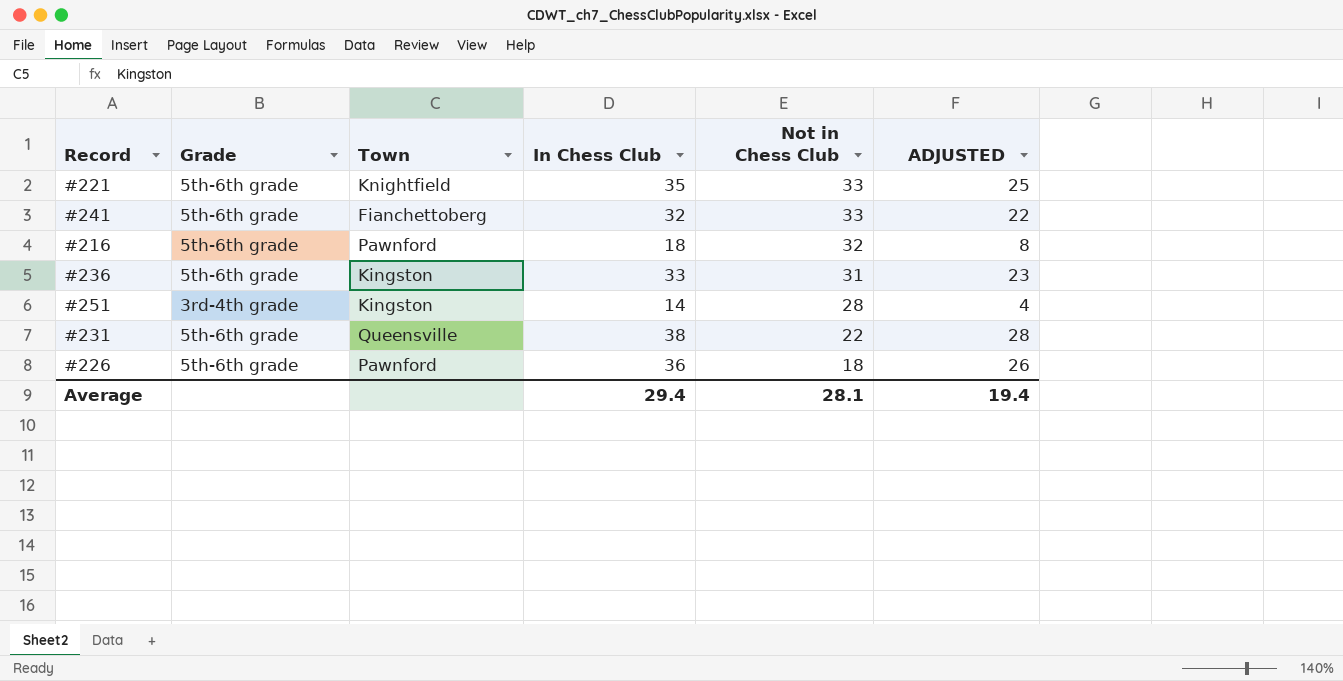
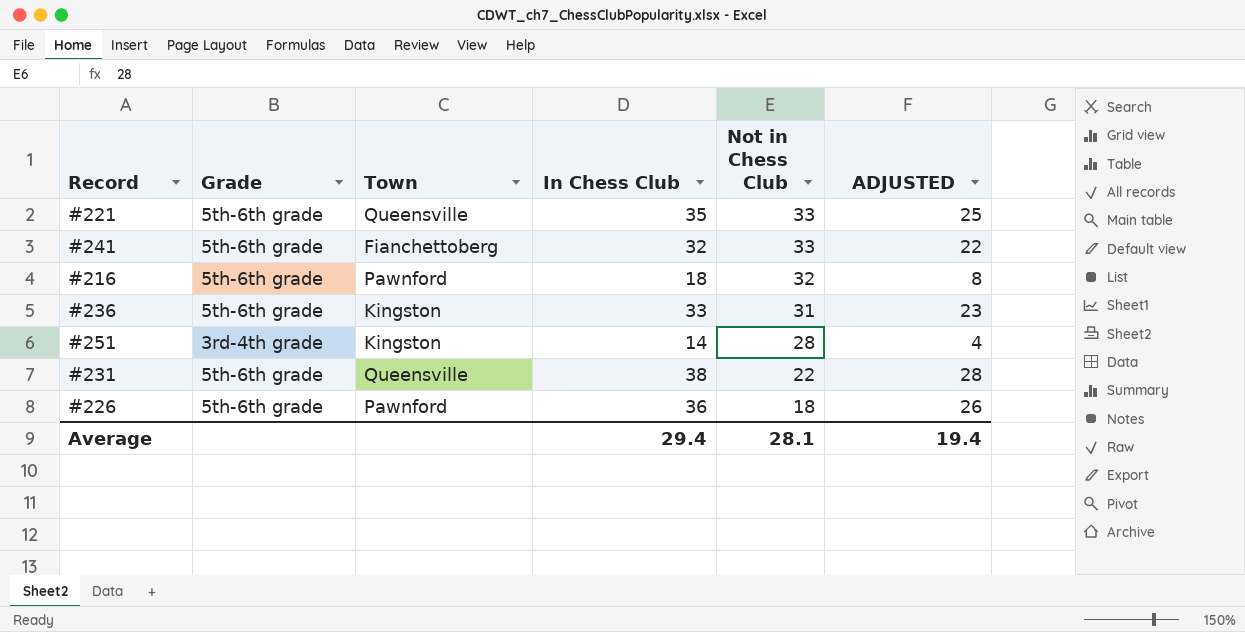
#221 | Town: Knightfield -> Queensville

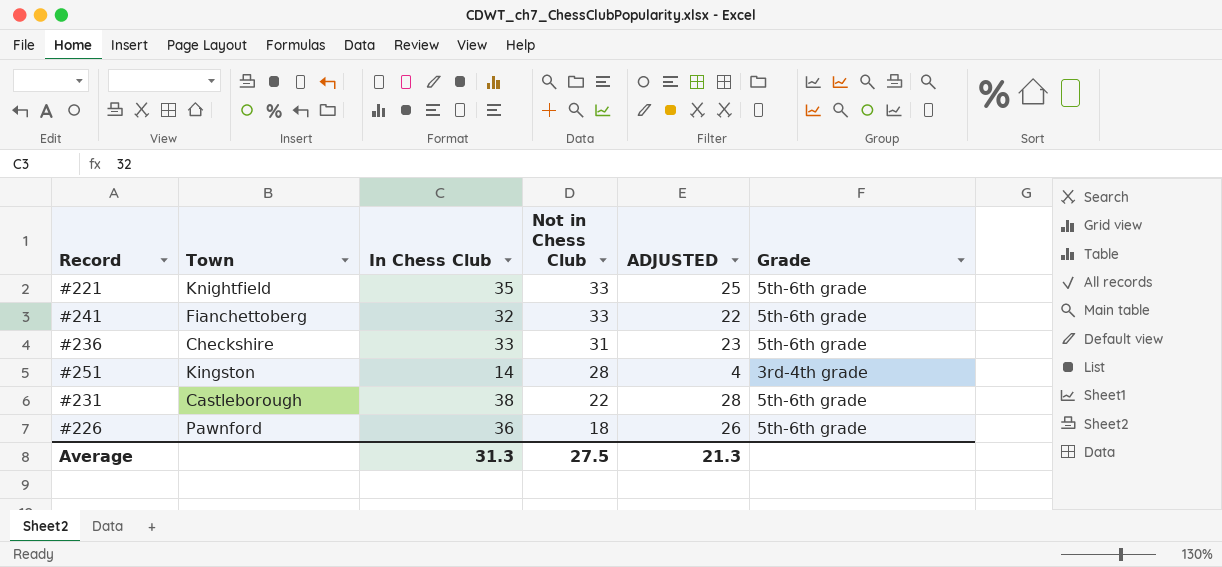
column Grade | position: 2 -> 6
row #216: 5th-6th grade | Pawnford | 18 | 32 | 8 -> none
#221 | Town: Queensville -> Knightfield
#236 | Town: Kingston -> Checkshire
#231 | Town: Queensville -> Castleborough
Average | In Chess Club: 29.4 -> 31.3
Average | Not in Chess Club: 28.1 -> 27.5
Average | ADJUSTED: 19.4 -> 21.3

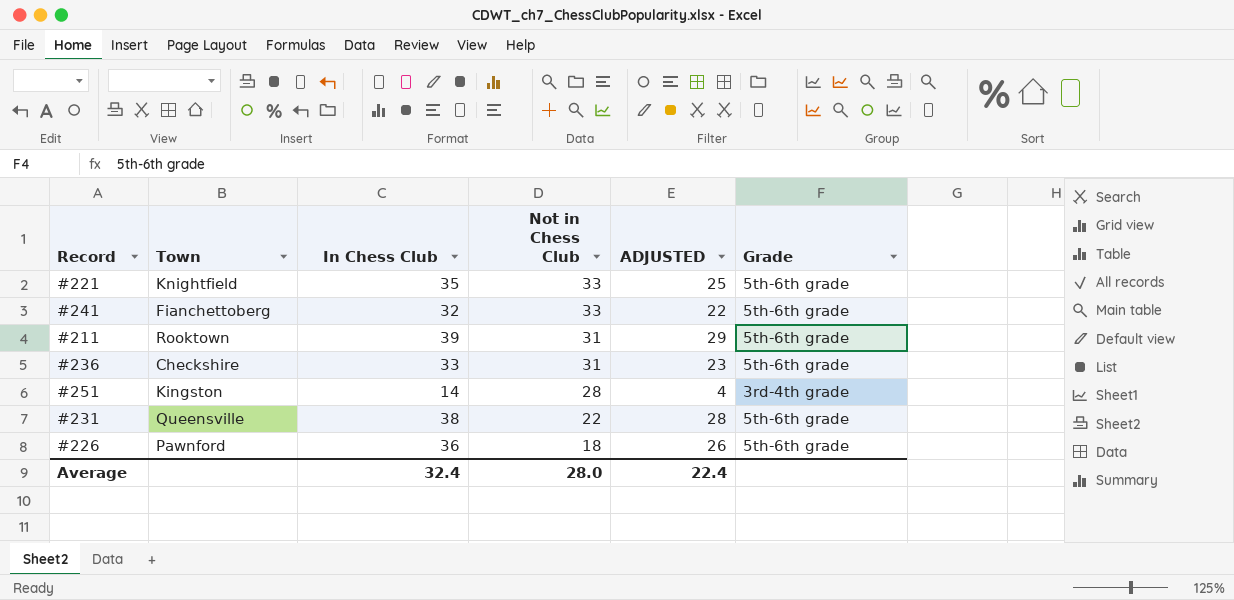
row #211: none -> Rooktown | 39 | 31 | 29 | 5th-6th grade
#231 | Town: Castleborough -> Queensville
Average | In Chess Club: 31.3 -> 32.4
Average | Not in Chess Club: 27.5 -> 28.0
Average | ADJUSTED: 21.3 -> 22.4

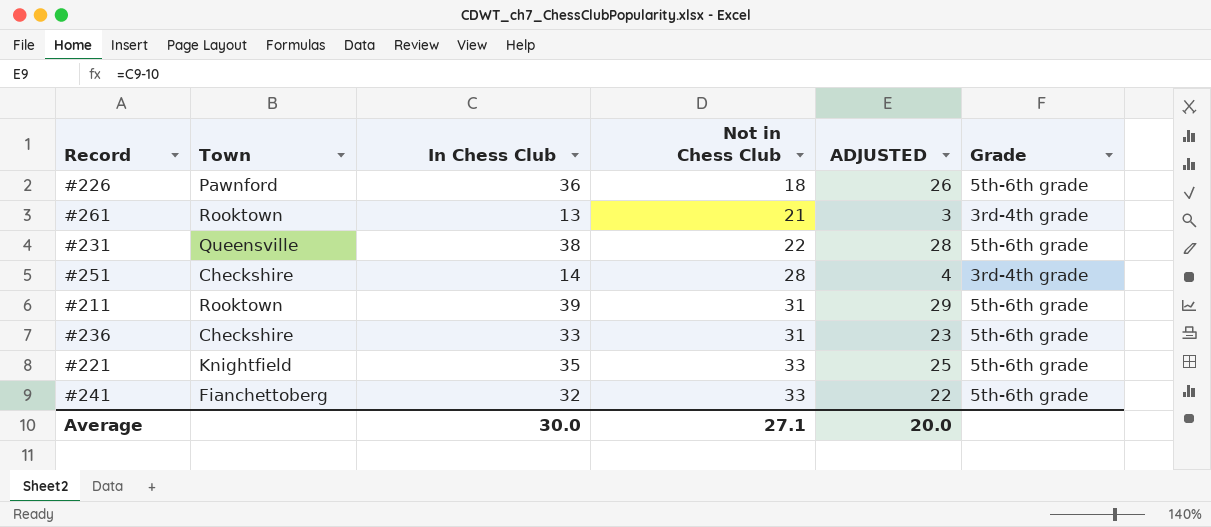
row order: Not in Chess Club descending -> Not in Chess Club ascending
row #261: none -> Rooktown | 13 | 21 | 3 | 3rd-4th grade
#251 | Town: Kingston -> Checkshire
Average | In Chess Club: 32.4 -> 30.0
Average | Not in Chess Club: 28.0 -> 27.1
Average | ADJUSTED: 22.4 -> 20.0

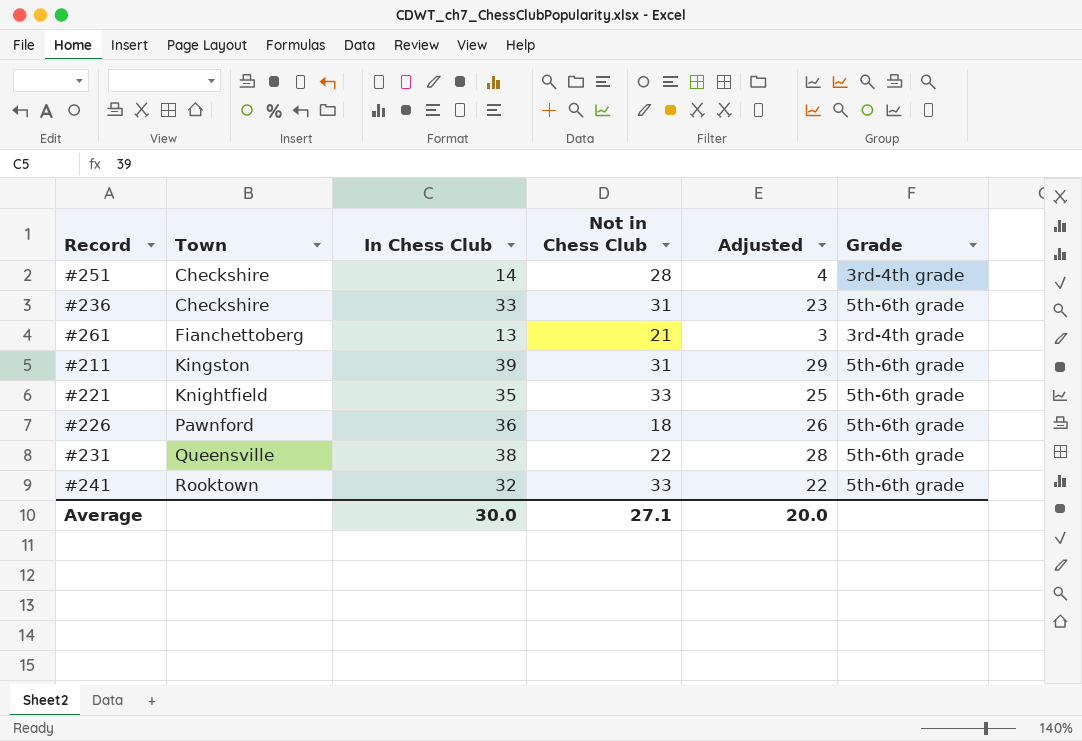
row order: Not in Chess Club ascending -> Town ascending
column name: ADJUSTED -> Adjusted
#261 | Town: Rooktown -> Fianchettoberg
#211 | Town: Rooktown -> Kingston
#241 | Town: Fianchettoberg -> Rooktown

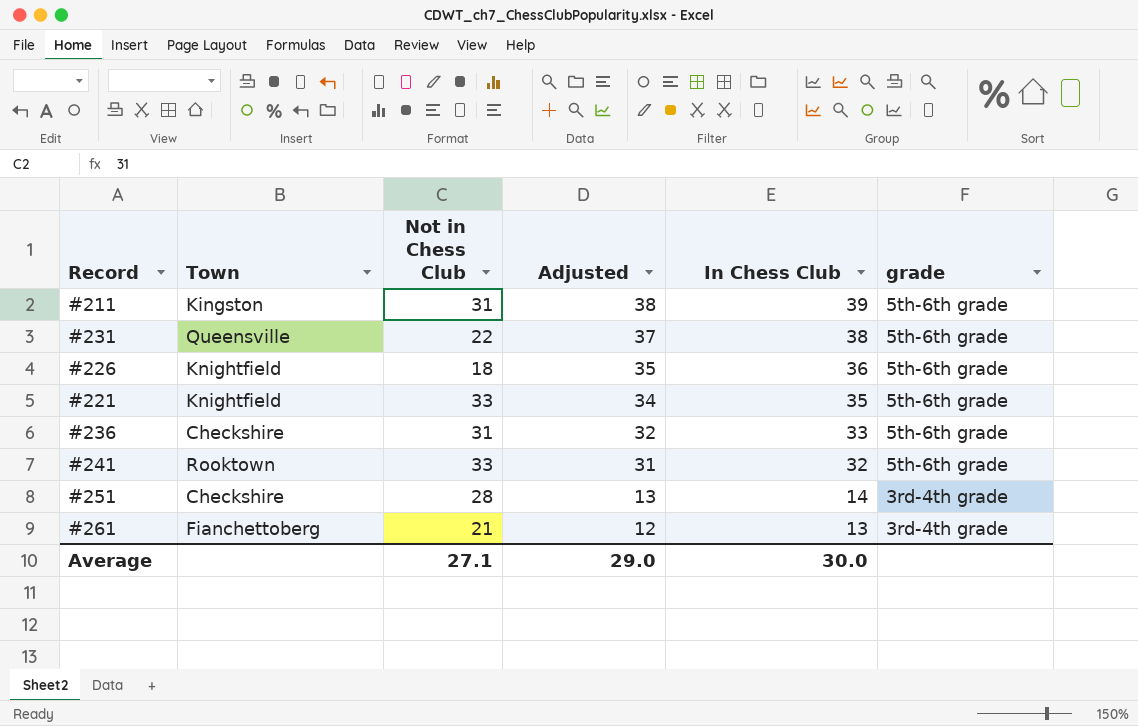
row order: Town ascending -> Adjusted descending
column Adjusted | formula: [In Chess Club] - 10 -> [In Chess Club] - 1
column In Chess Club | position: 3 -> 5
column name: Grade -> grade
#226 | Town: Pawnford -> Knightfield
Average | Adjusted: 20.0 -> 29.0

